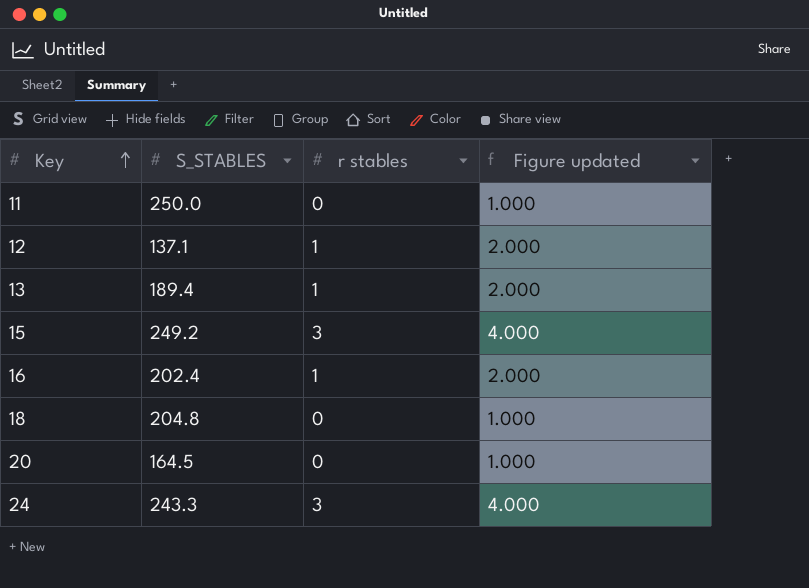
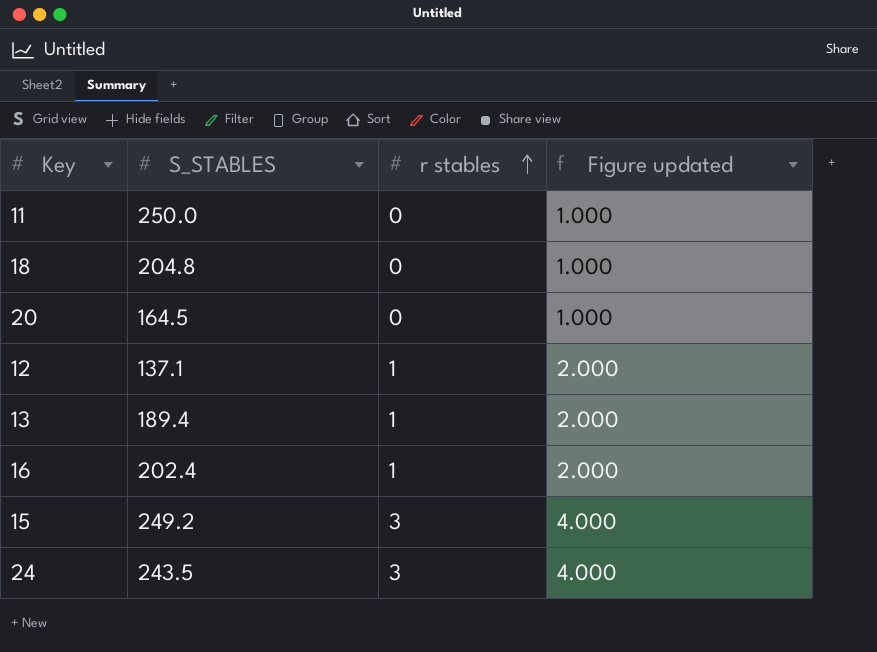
row order: Key ascending -> r stables ascending
24 | S_STABLES: 243.3 -> 243.5

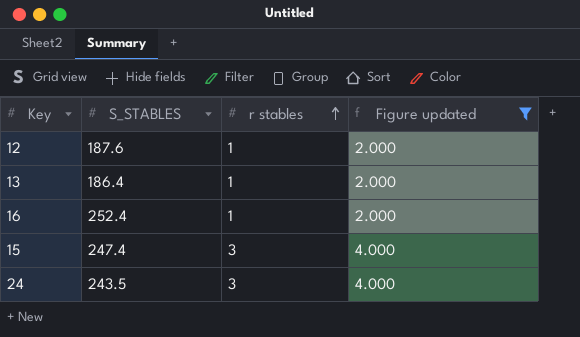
filter: none -> Figure updated != 1.000
12 | S_STABLES: 137.1 -> 187.6
13 | S_STABLES: 189.4 -> 186.4
16 | S_STABLES: 202.4 -> 252.4
15 | S_STABLES: 249.2 -> 247.4

